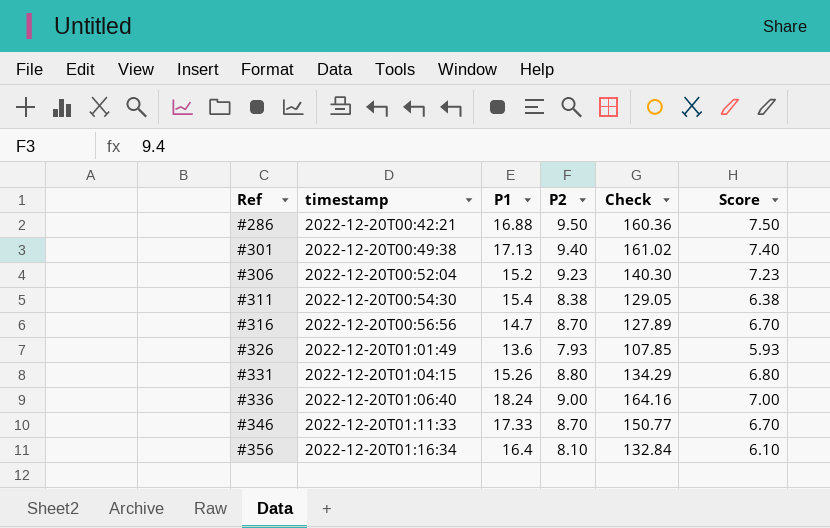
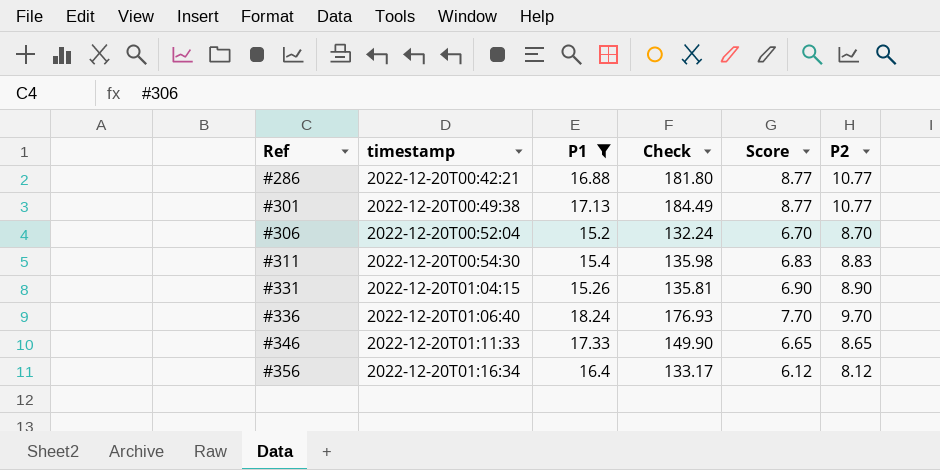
filter: none -> P1 >= 15.2
column P2 | position: 4 -> 6
#286 | Check: 160.36 -> 181.80
#286 | Score: 7.50 -> 8.77
#286 | P2: 9.50 -> 10.77
#301 | Check: 161.02 -> 184.49
#301 | Score: 7.40 -> 8.77
#301 | P2: 9.40 -> 10.77
#306 | Check: 140.30 -> 132.24
#306 | Score: 7.23 -> 6.70
#306 | P2: 9.23 -> 8.70
#311 | Check: 129.05 -> 135.98
#311 | Score: 6.38 -> 6.83
#311 | P2: 8.38 -> 8.83
#331 | Check: 134.29 -> 135.81
#331 | Score: 6.80 -> 6.90
#331 | P2: 8.80 -> 8.90
#336 | Check: 164.16 -> 176.93
#336 | Score: 7.00 -> 7.70
#336 | P2: 9.00 -> 9.70
#346 | Check: 150.77 -> 149.90
#346 | Score: 6.70 -> 6.65
#346 | P2: 8.70 -> 8.65
#356 | Check: 132.84 -> 133.17
#356 | Score: 6.10 -> 6.12
#356 | P2: 8.10 -> 8.12

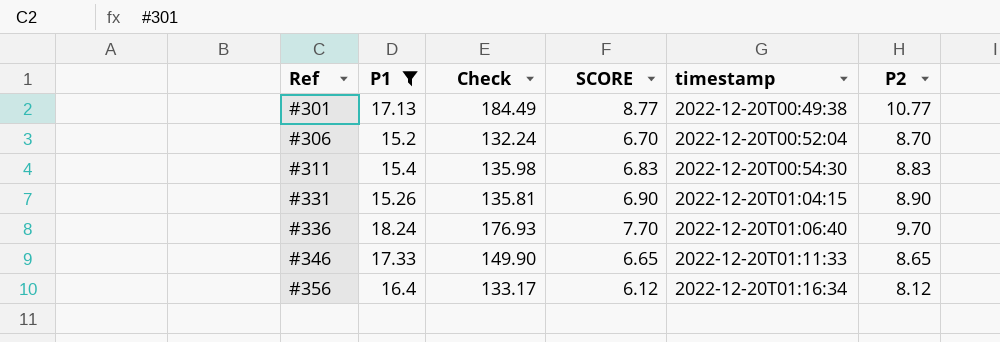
column name: Score -> SCORE
column timestamp | position: 2 -> 5
row #286: 2022-12-20T00:42:21 | 16.88 | 181.80 | 8.77 | 10.77 -> none

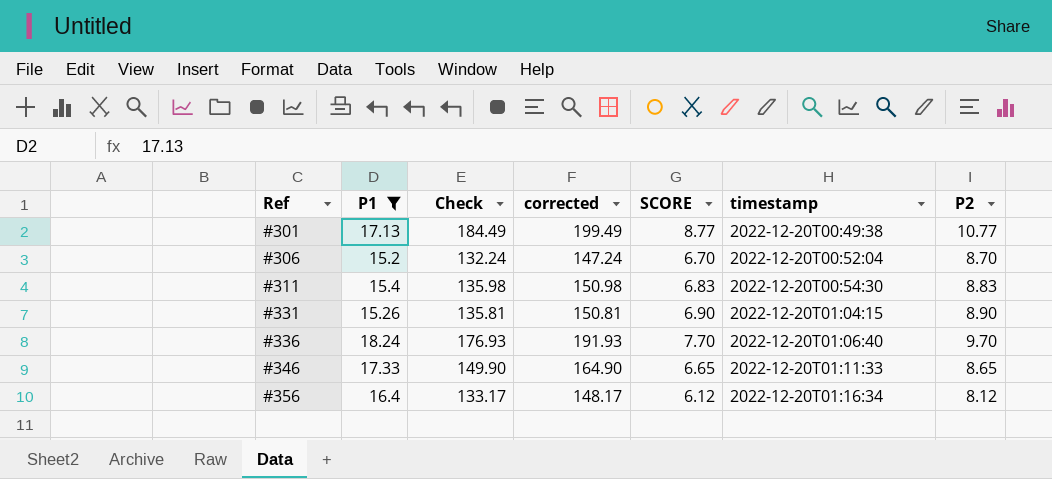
column corrected | formula: none -> [Check] + 15

